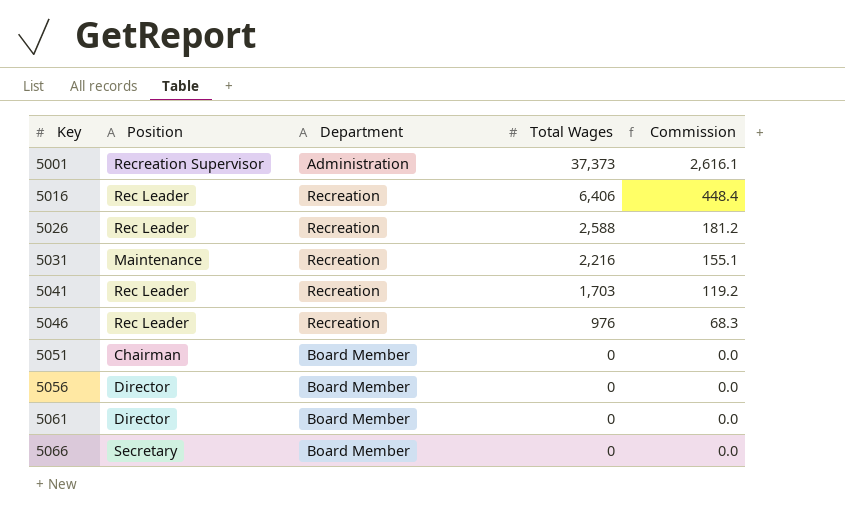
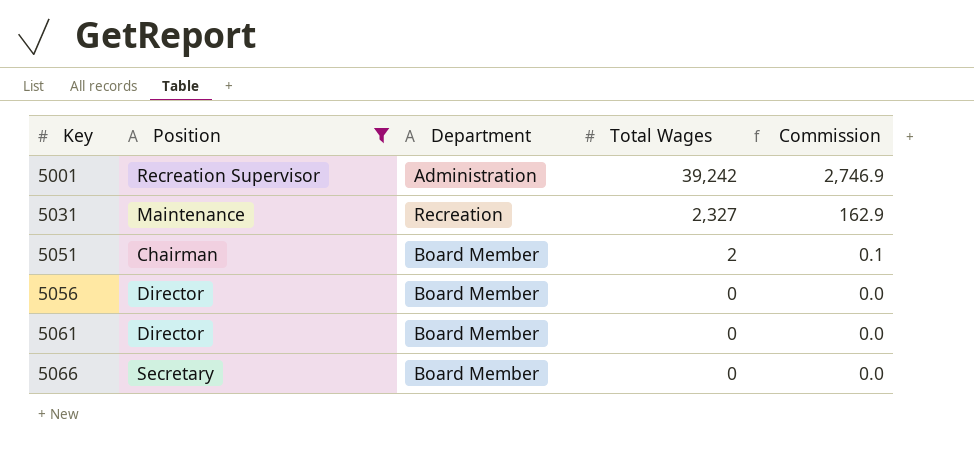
filter: none -> Position != Rec Leader
5001 | Total Wages: 37,373 -> 39,242
5001 | Commission: 2,616.1 -> 2,746.9
5031 | Total Wages: 2,216 -> 2,327
5031 | Commission: 155.1 -> 162.9
5051 | Total Wages: 0 -> 2
5051 | Commission: 0.0 -> 0.1

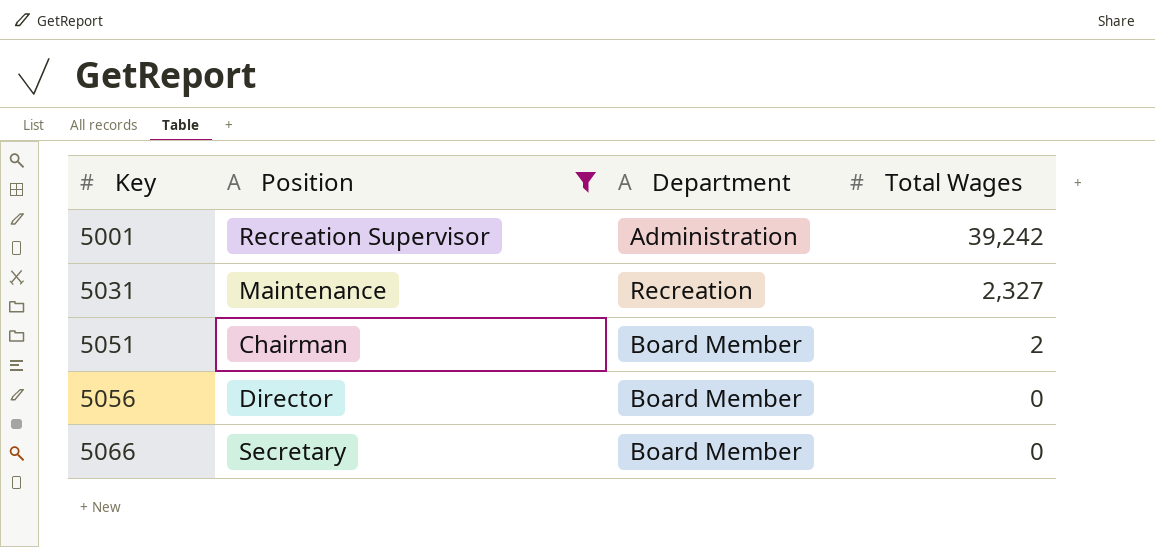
column Commission | formula: [Total Wages] * 0.07 -> none
row 5061: Director | Board Member | 0 | 0.0 -> none

